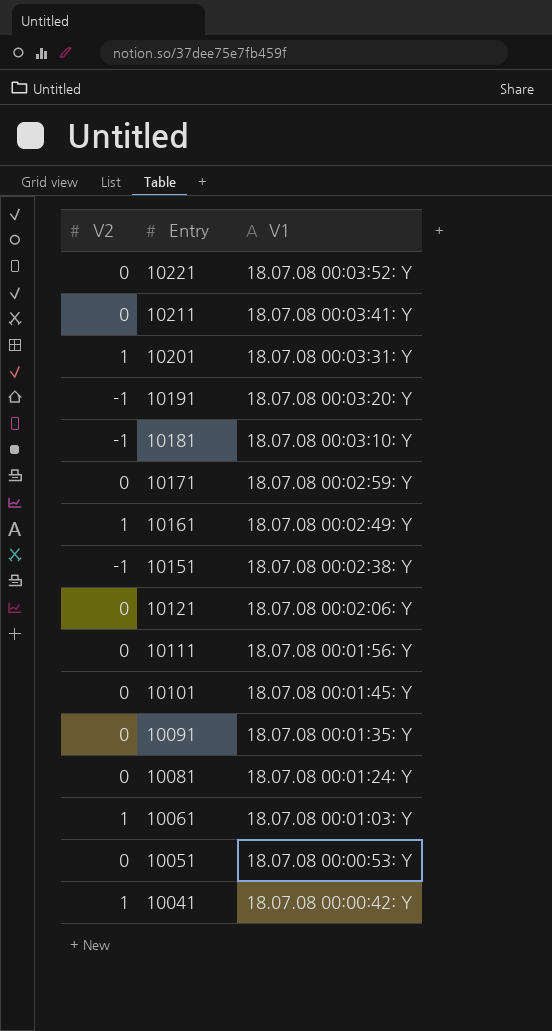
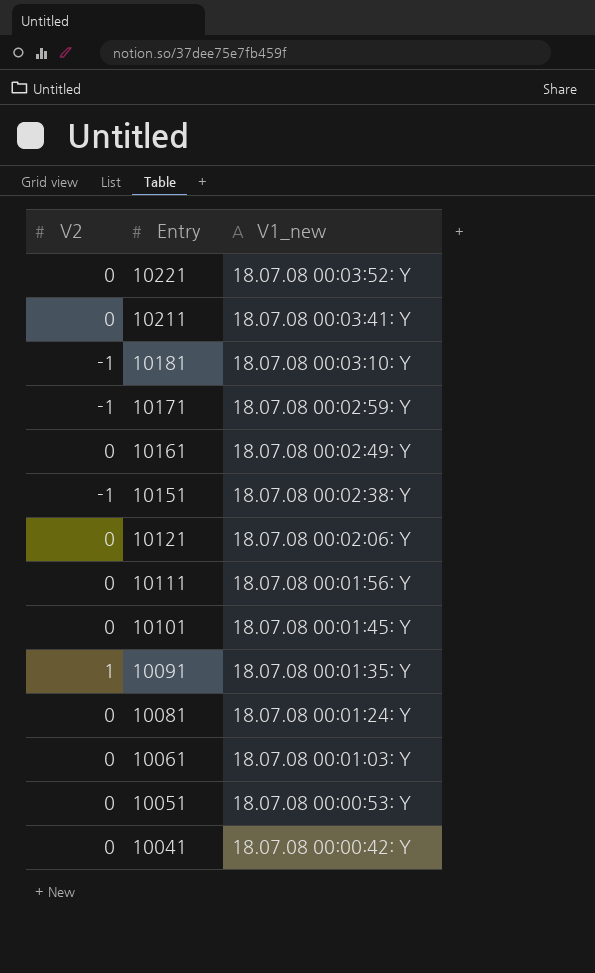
column name: V1 -> V1_new
row 10201: 1 | 18.07.08 00:03:31: Y -> none
row 10191: -1 | 18.07.08 00:03:20: Y -> none
10171 | V2: 0 -> -1
10161 | V2: 1 -> 0
10091 | V2: 0 -> 1
10061 | V2: 1 -> 0
10041 | V2: 1 -> 0

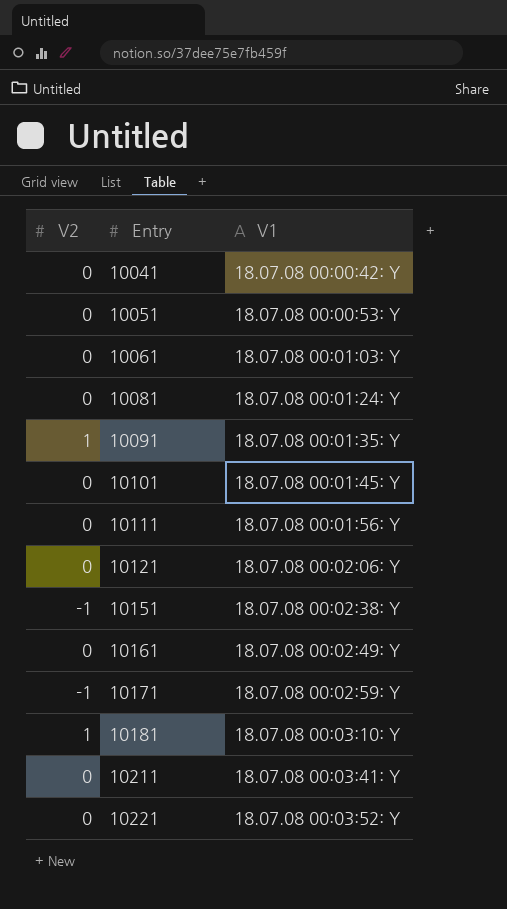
row order: Entry descending -> Entry ascending
column name: V1_new -> V1
10181 | V2: -1 -> 1

